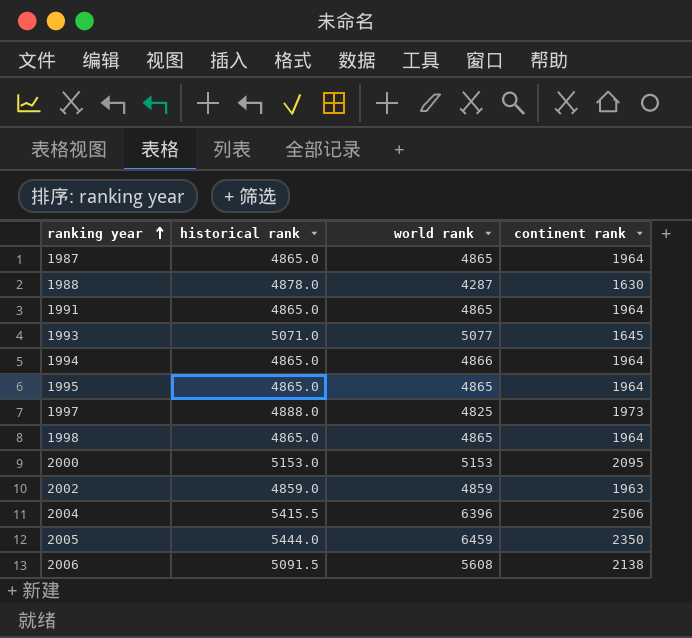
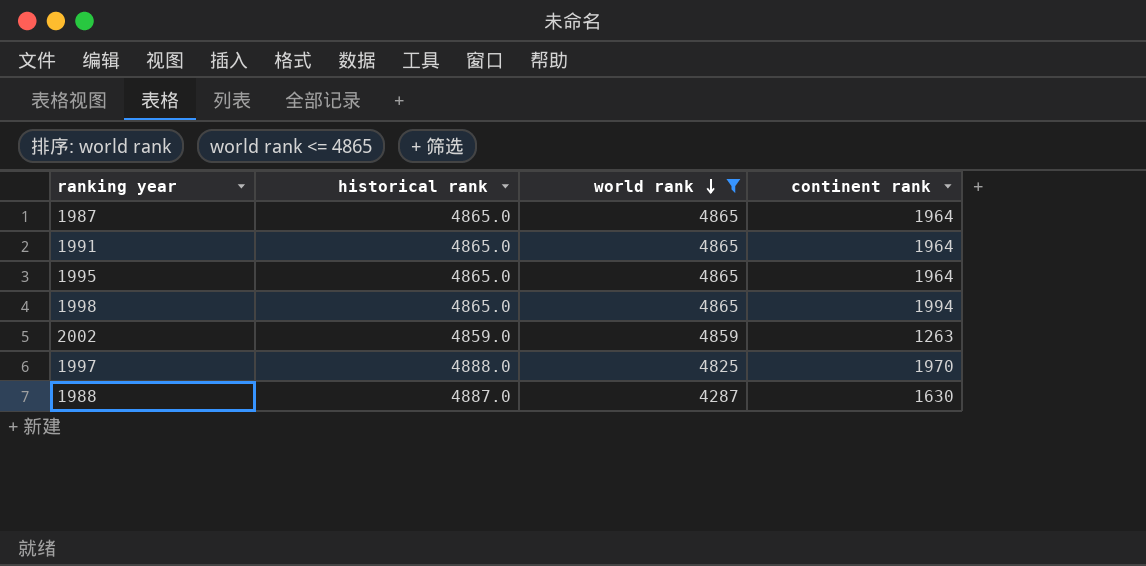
filter: none -> world rank <= 4865
row order: ranking year ascending -> world rank descending
1998 | continent rank: 1964 -> 1994
2002 | continent rank: 1963 -> 1263
1997 | continent rank: 1973 -> 1970
1988 | historical rank: 4878.0 -> 4887.0

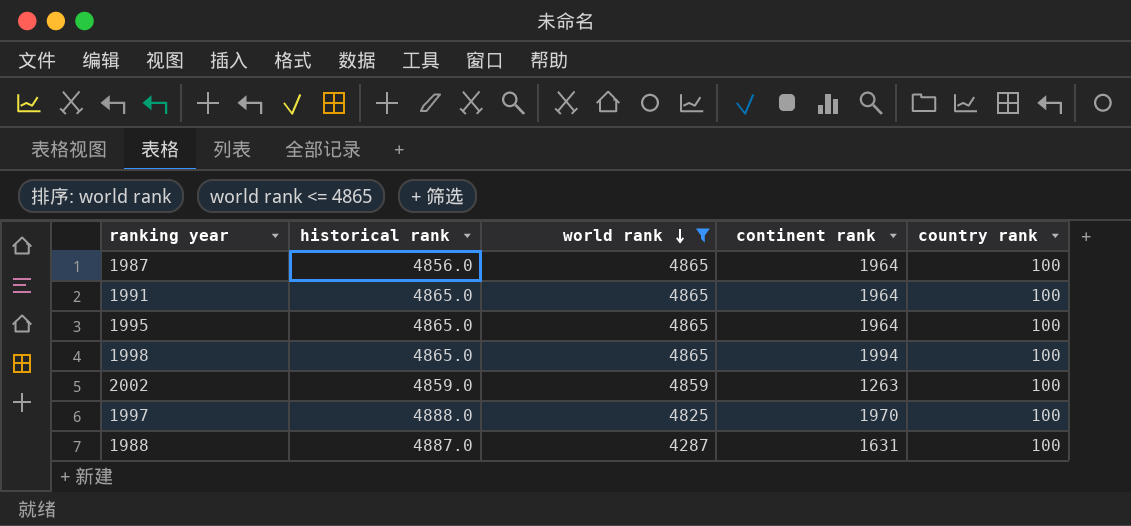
column country rank | position: none -> 5
1987 | historical rank: 4865.0 -> 4856.0
1988 | continent rank: 1630 -> 1631

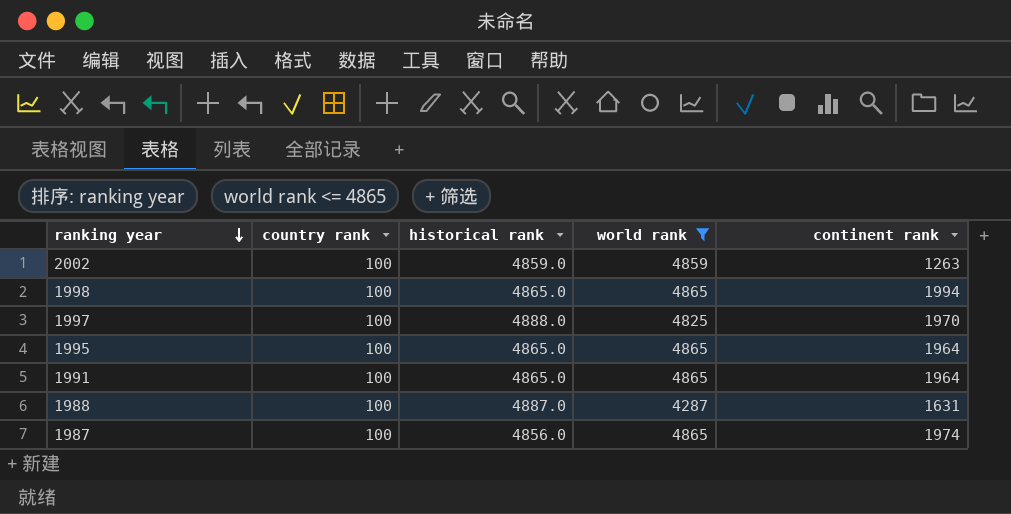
row order: world rank descending -> ranking year descending
column country rank | position: 5 -> 2
1987 | continent rank: 1964 -> 1974

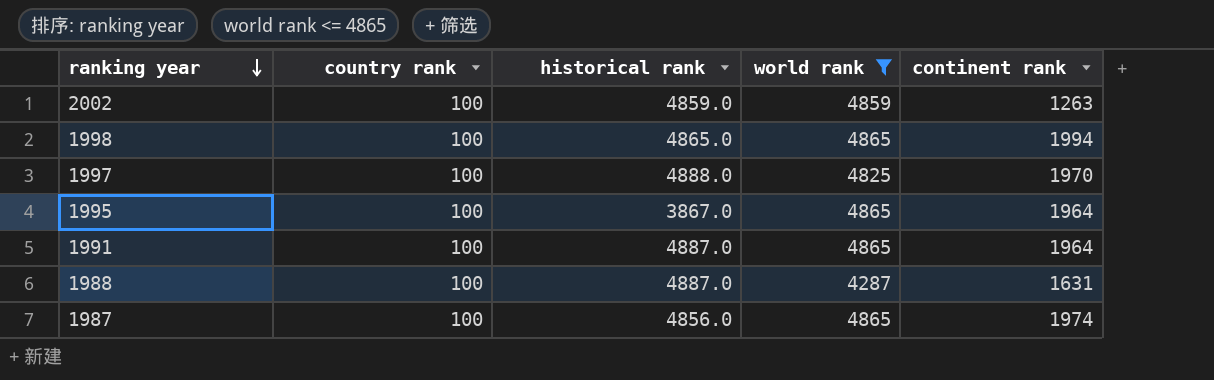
1995 | historical rank: 4865.0 -> 3867.0
1991 | historical rank: 4865.0 -> 4887.0

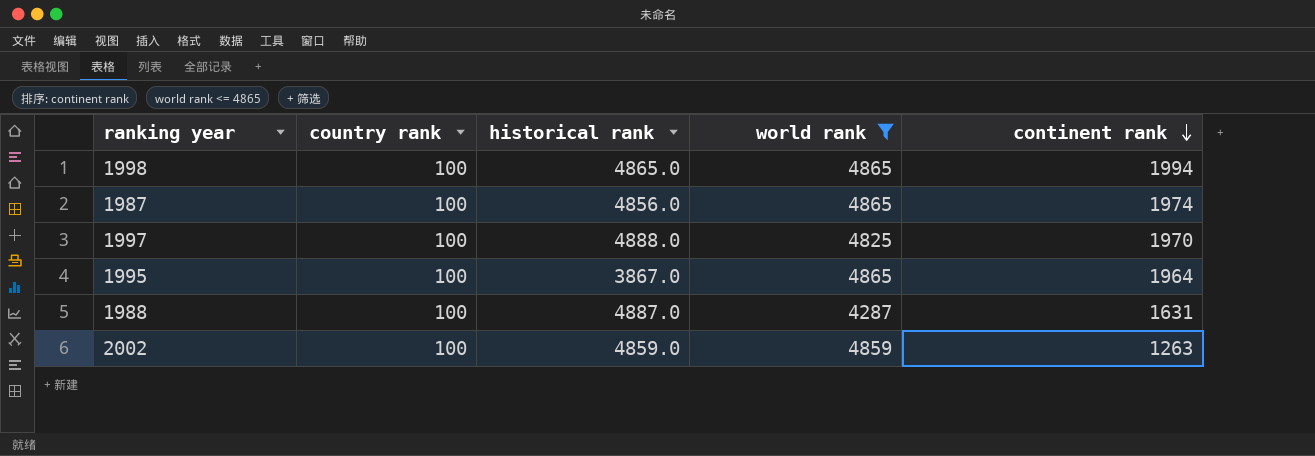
row order: ranking year descending -> continent rank descending
row 1991: 100 | 4887.0 | 4865 | 1964 -> none

